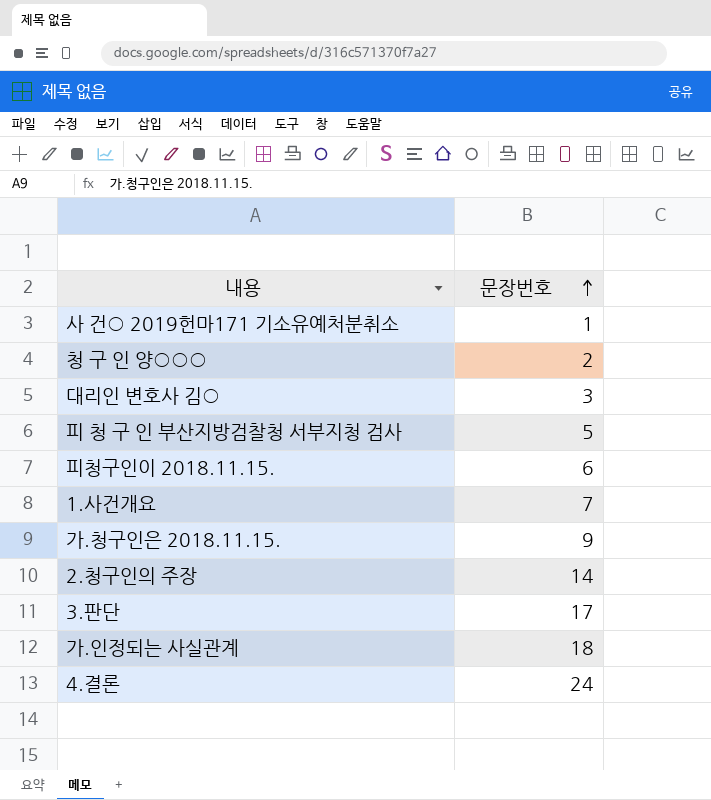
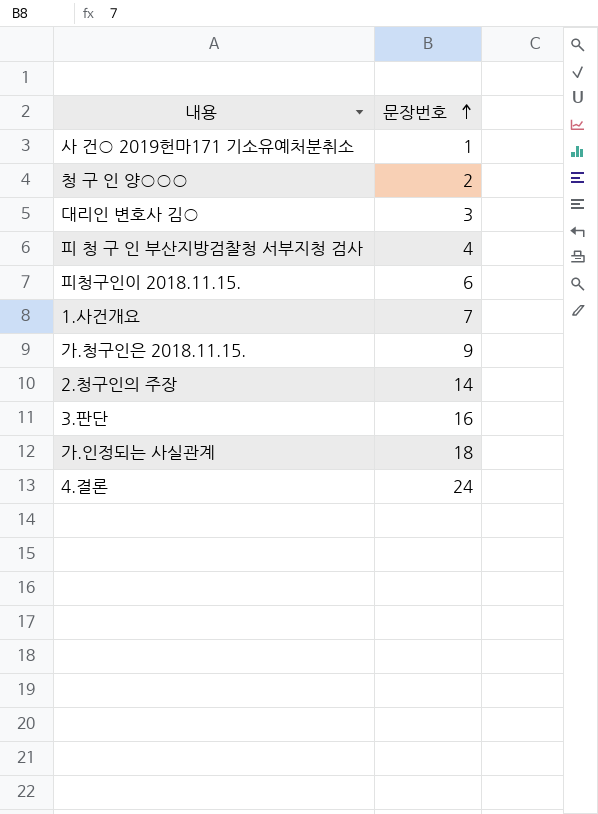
피 청 구 인 부산지방검찰청 서부지청 검사 | 문장번호: 5 -> 4
3.판단 | 문장번호: 17 -> 16

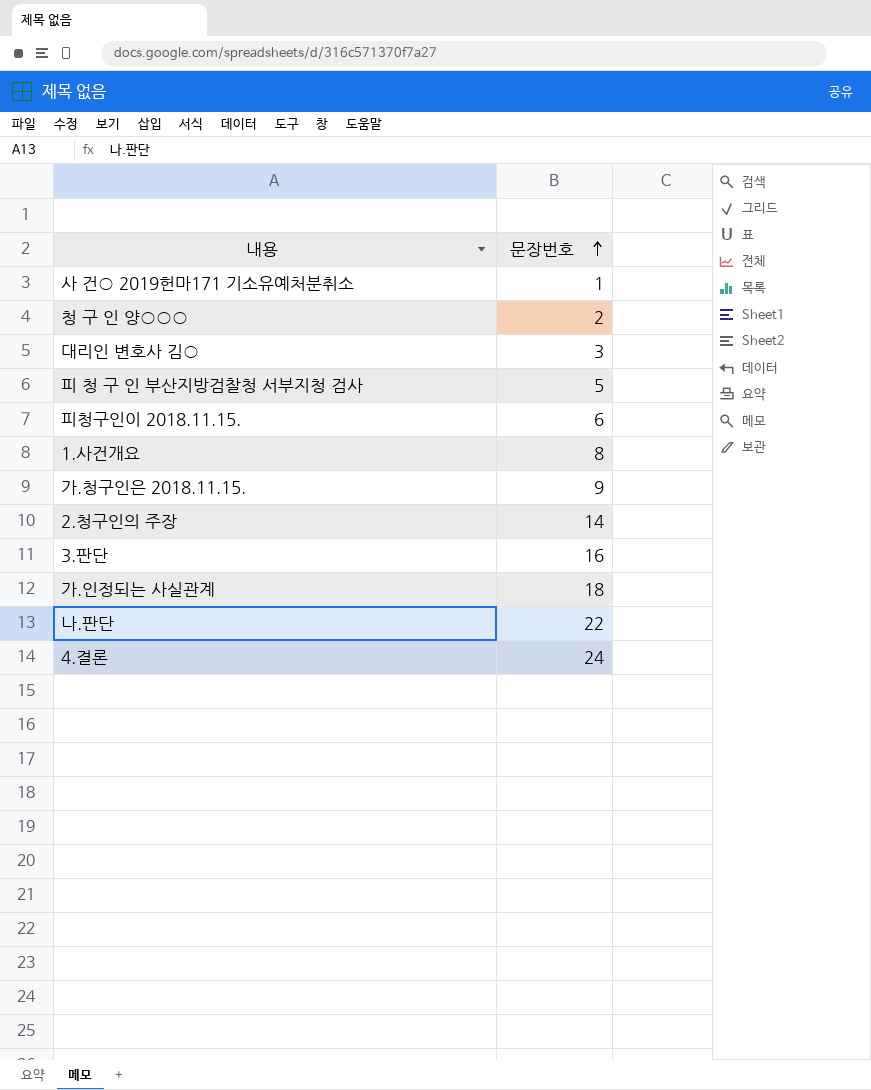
피 청 구 인 부산지방검찰청 서부지청 검사 | 문장번호: 4 -> 5
1.사건개요 | 문장번호: 7 -> 8
row 나.판단: none -> 22

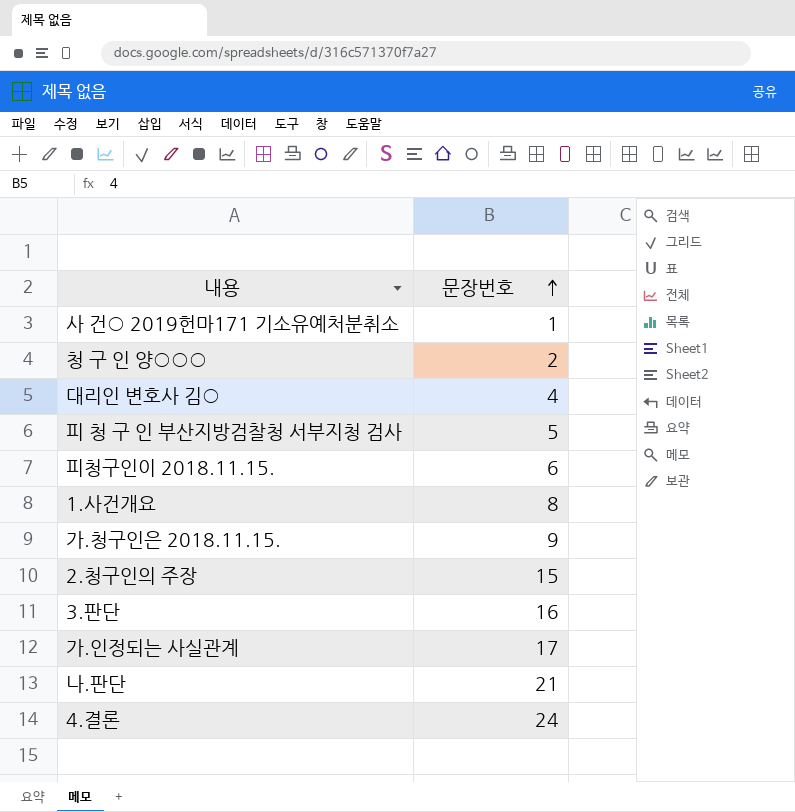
대리인 변호사 김○ | 문장번호: 3 -> 4
2.청구인의 주장 | 문장번호: 14 -> 15
가.인정되는 사실관계 | 문장번호: 18 -> 17
나.판단 | 문장번호: 22 -> 21

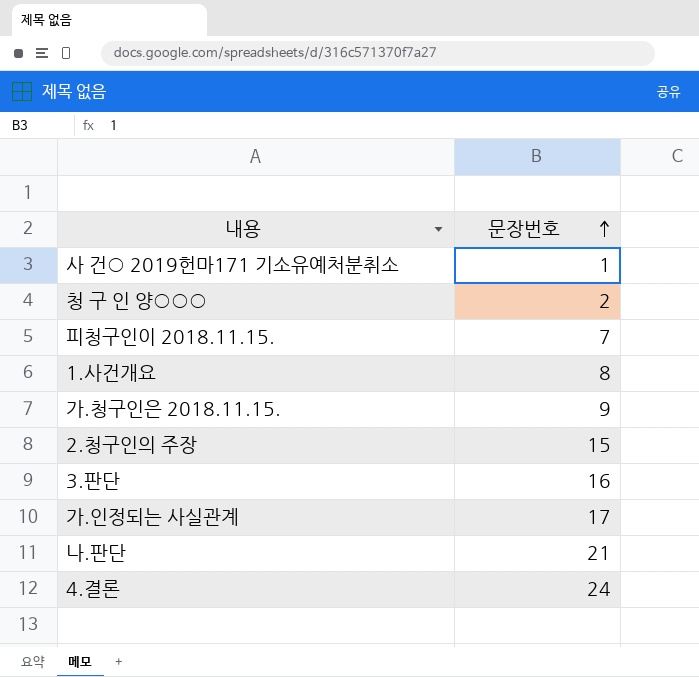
row 대리인 변호사 김○: 4 -> none
row 피 청 구 인 부산지방검찰청 서부지청 검사: 5 -> none
피청구인이 2018.11.15. | 문장번호: 6 -> 7

